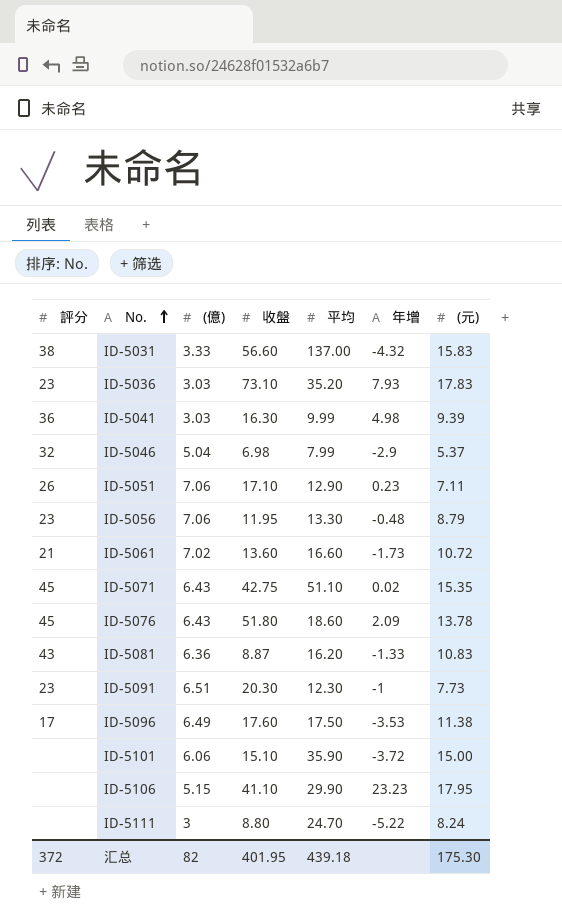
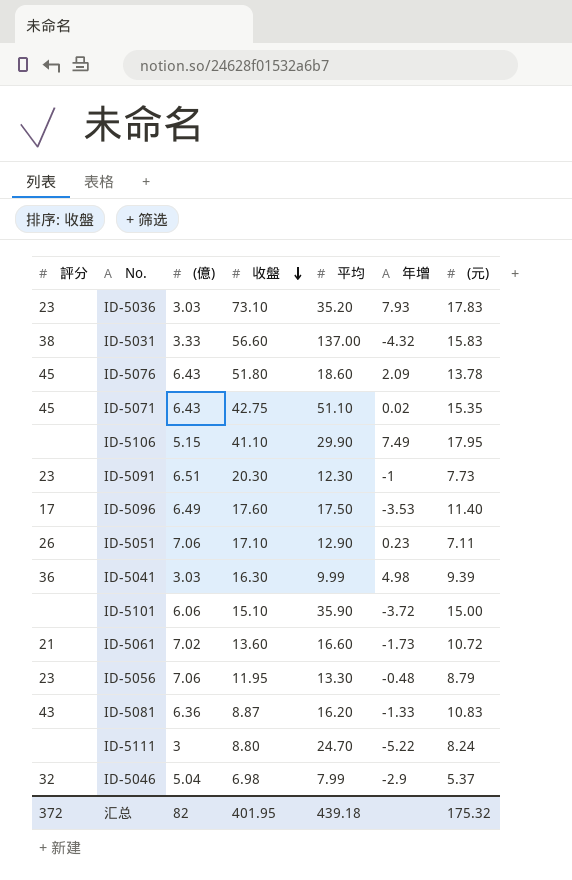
row order: No. ascending -> 收盤 descending
ID-5106 | 年增: 23.23 -> 7.49
ID-5096 | (元): 11.38 -> 11.40
汇总 | (元): 175.30 -> 175.32

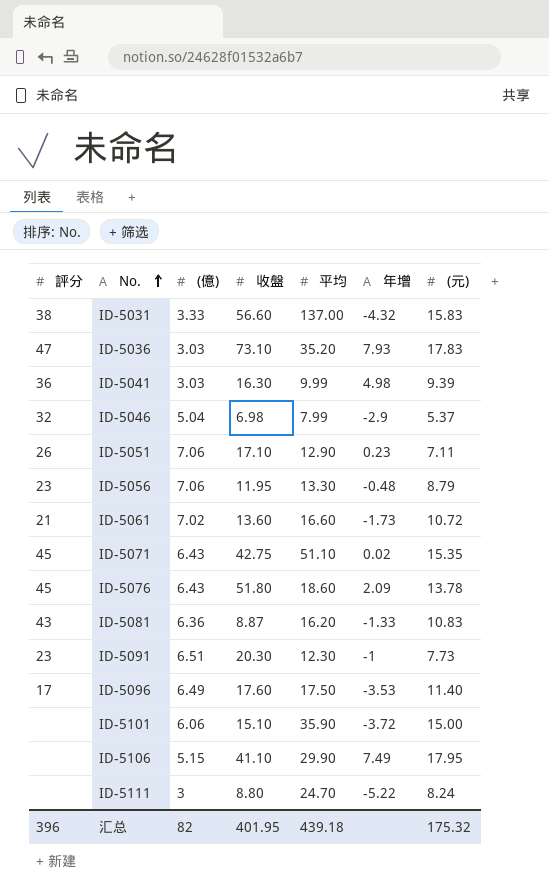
row order: 收盤 descending -> No. ascending
ID-5036 | 評分: 23 -> 47
汇总 | 評分: 372 -> 396

